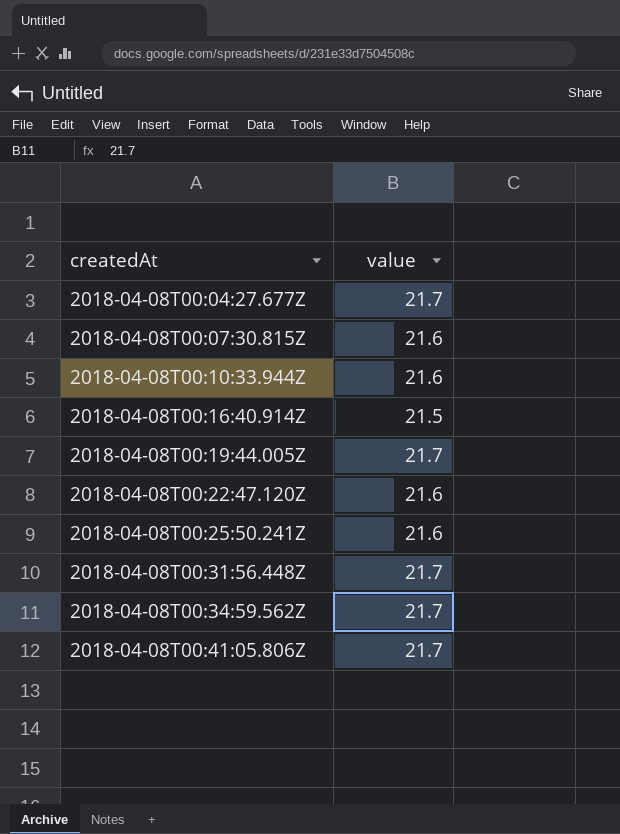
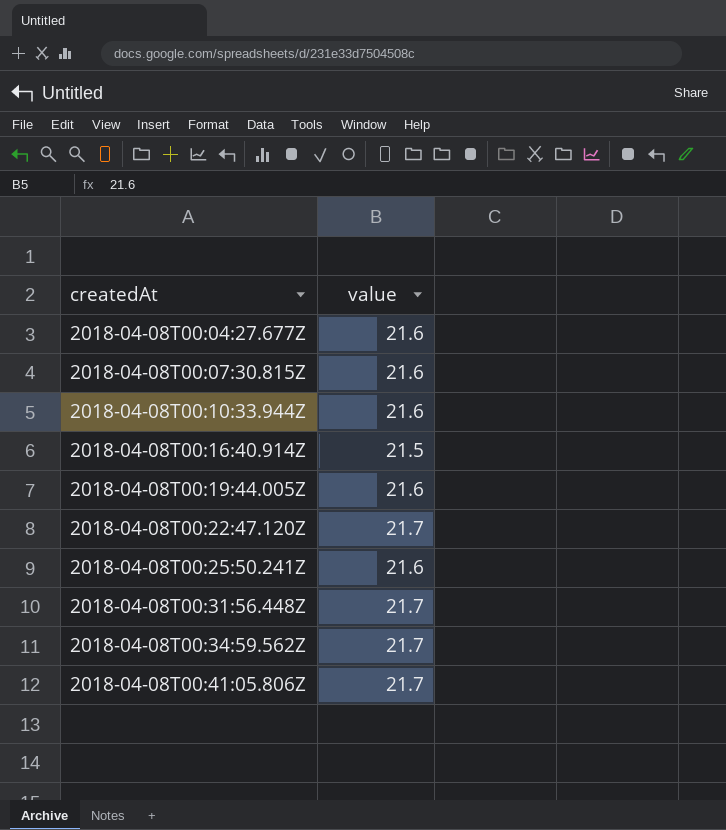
2018-04-08T00:04:27.677Z | value: 21.7 -> 21.6
2018-04-08T00:19:44.005Z | value: 21.7 -> 21.6
2018-04-08T00:22:47.120Z | value: 21.6 -> 21.7

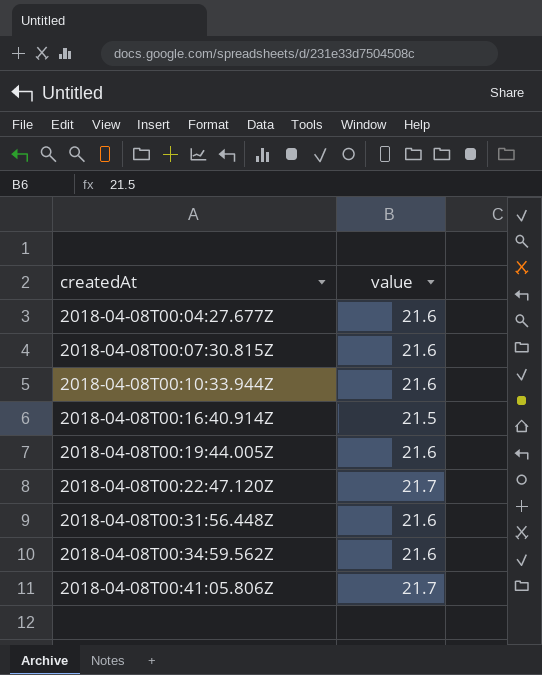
row 2018-04-08T00:25:50.241Z: 21.6 -> none
2018-04-08T00:31:56.448Z | value: 21.7 -> 21.6
2018-04-08T00:34:59.562Z | value: 21.7 -> 21.6

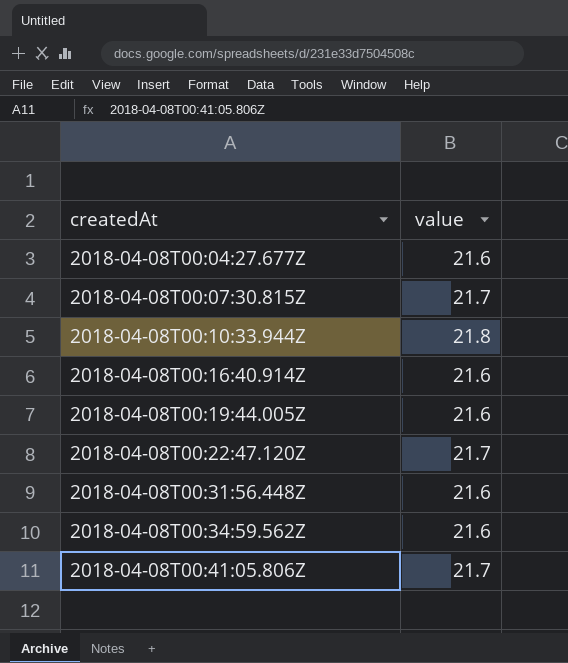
2018-04-08T00:07:30.815Z | value: 21.6 -> 21.7
2018-04-08T00:10:33.944Z | value: 21.6 -> 21.8
2018-04-08T00:16:40.914Z | value: 21.5 -> 21.6

